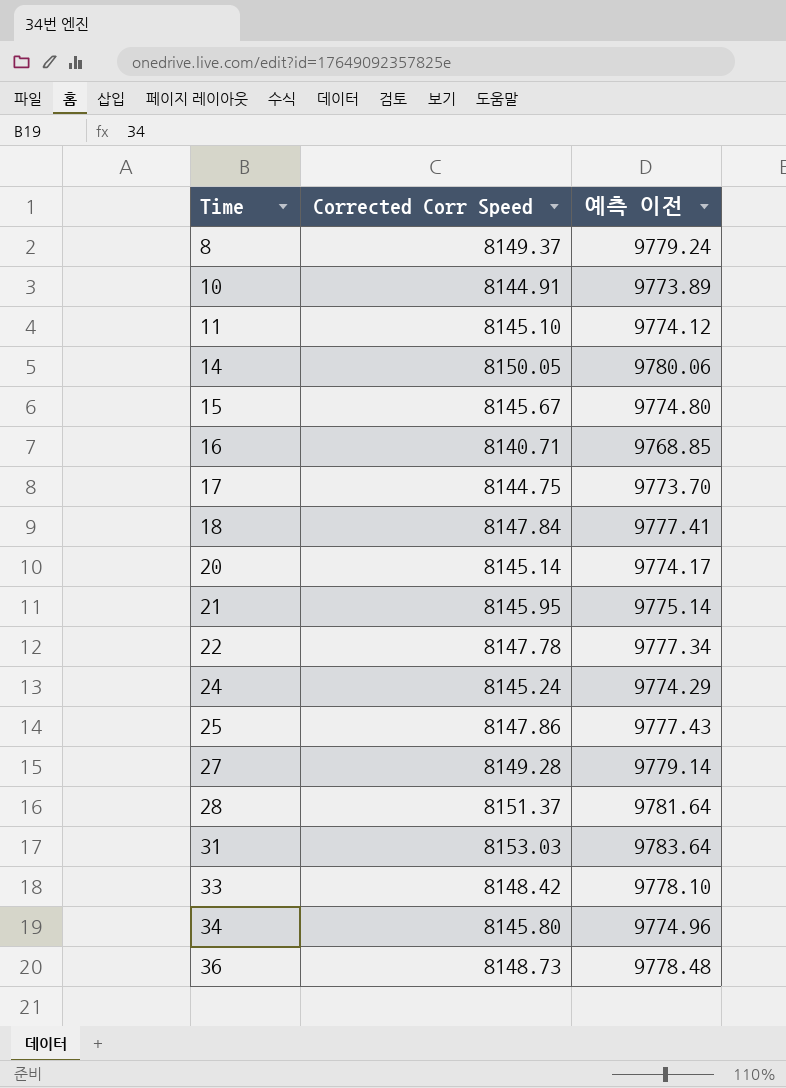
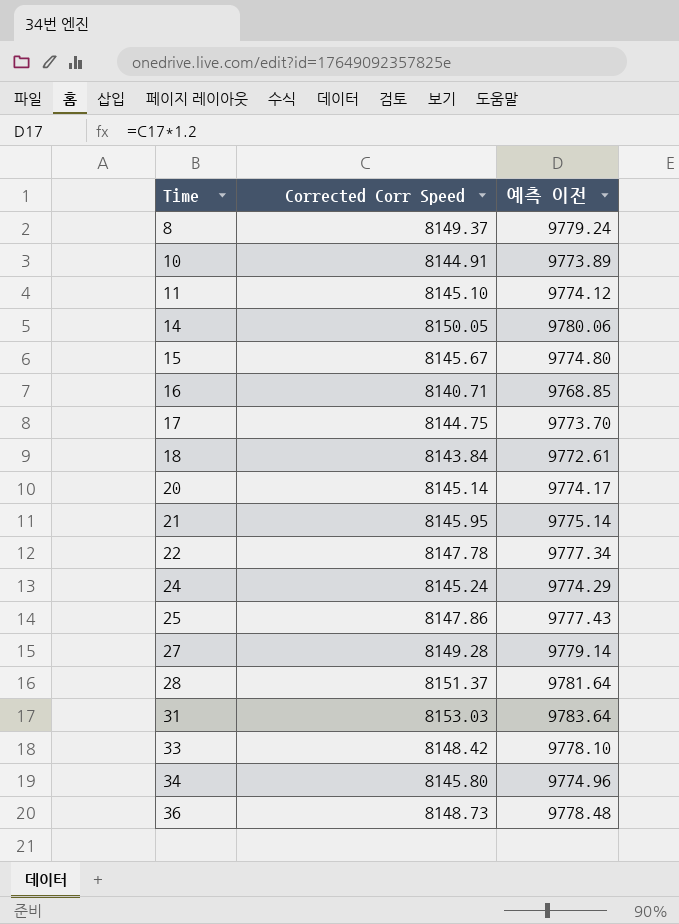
18 | Corrected Corr Speed: 8147.84 -> 8143.84
18 | 예측 이전: 9777.41 -> 9772.61

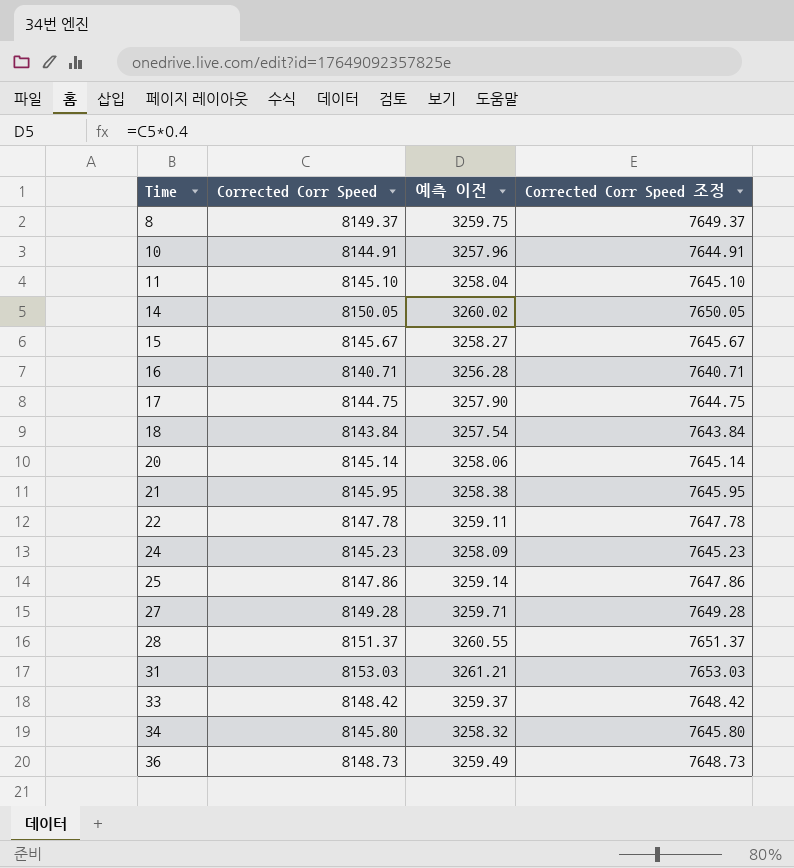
column 예측 이전 | formula: [Corrected Corr Speed] * 1.2 -> [Corrected Corr Speed] * 0.4
column Corrected Corr Speed 조정 | formula: none -> [Corrected Corr Speed] - 500
24 | Corrected Corr Speed: 8145.24 -> 8145.23

